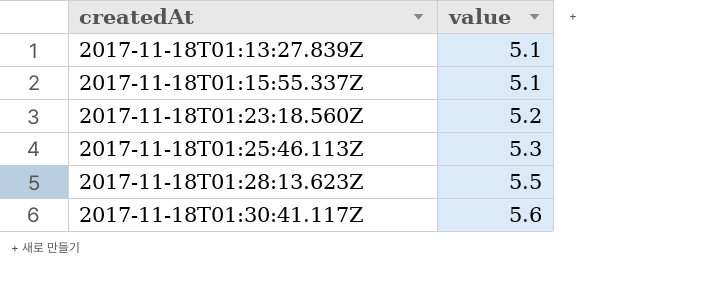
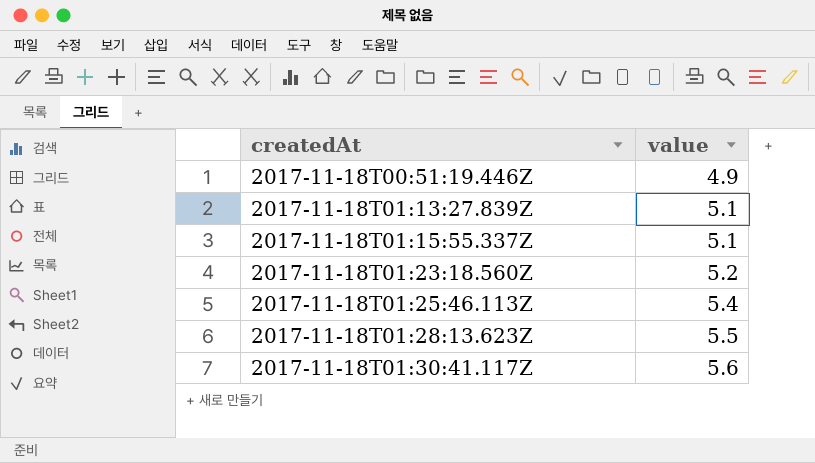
row 2017-11-18T00:51:19.446Z: none -> 4.9
2017-11-18T01:25:46.113Z | value: 5.3 -> 5.4

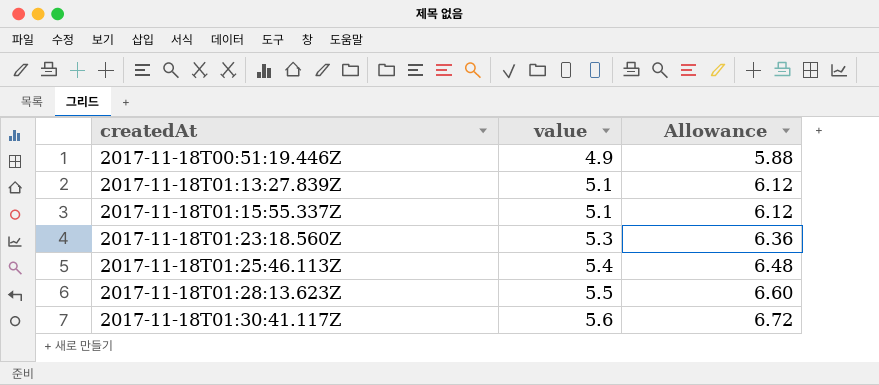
column Allowance | formula: none -> [value] * 1.2
2017-11-18T01:23:18.560Z | value: 5.2 -> 5.3

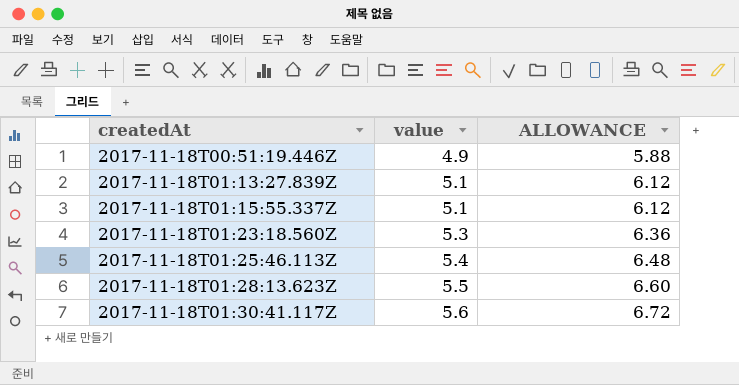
column name: Allowance -> ALLOWANCE

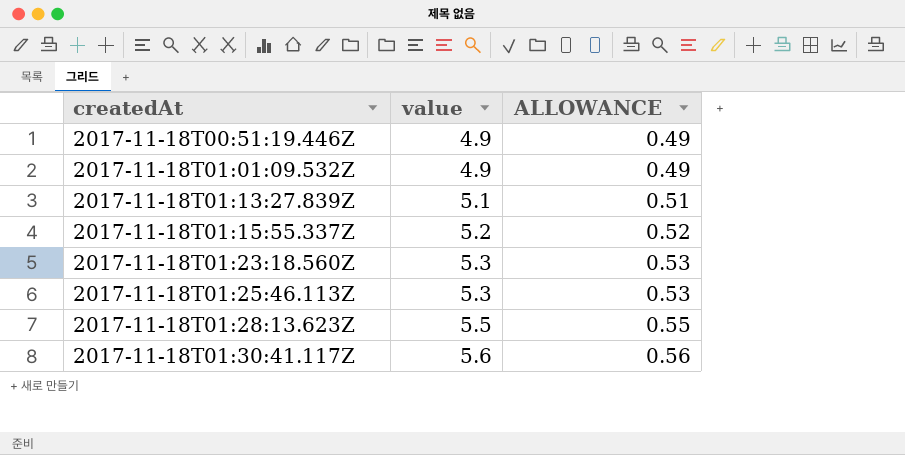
column ALLOWANCE | formula: [value] * 1.2 -> [value] * 0.1
row 2017-11-18T01:01:09.532Z: none -> 4.9 | 0.49
2017-11-18T01:15:55.337Z | value: 5.1 -> 5.2
2017-11-18T01:25:46.113Z | value: 5.4 -> 5.3

